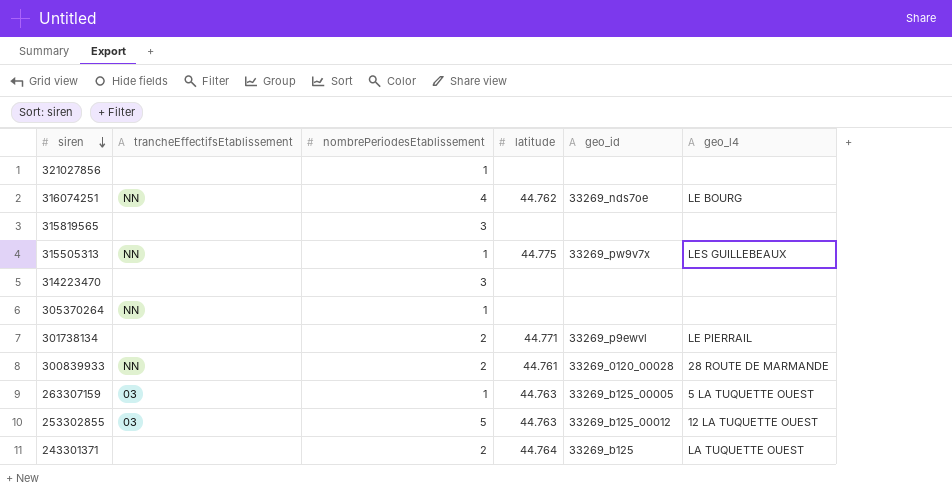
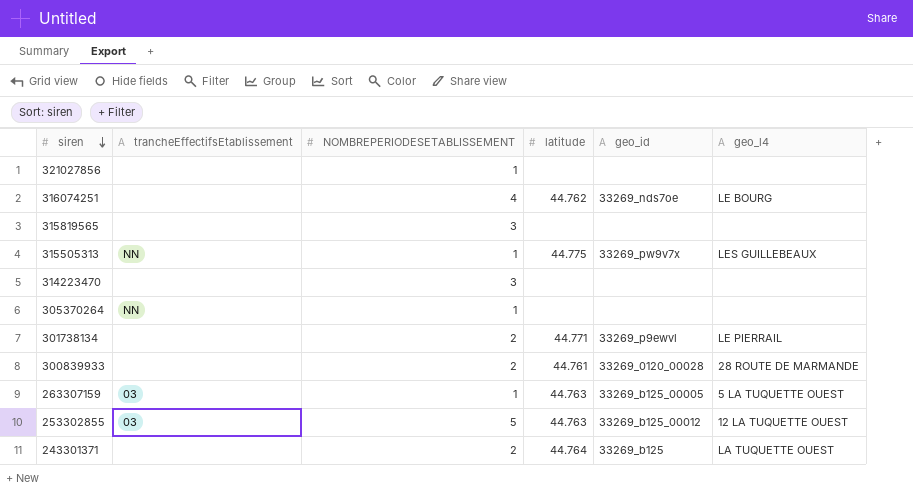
column name: nombrePeriodesEtablissement -> NOMBREPERIODESETABLISSEMENT
316074251 | trancheEffectifsEtablissement: NN -> none
300839933 | trancheEffectifsEtablissement: NN -> none

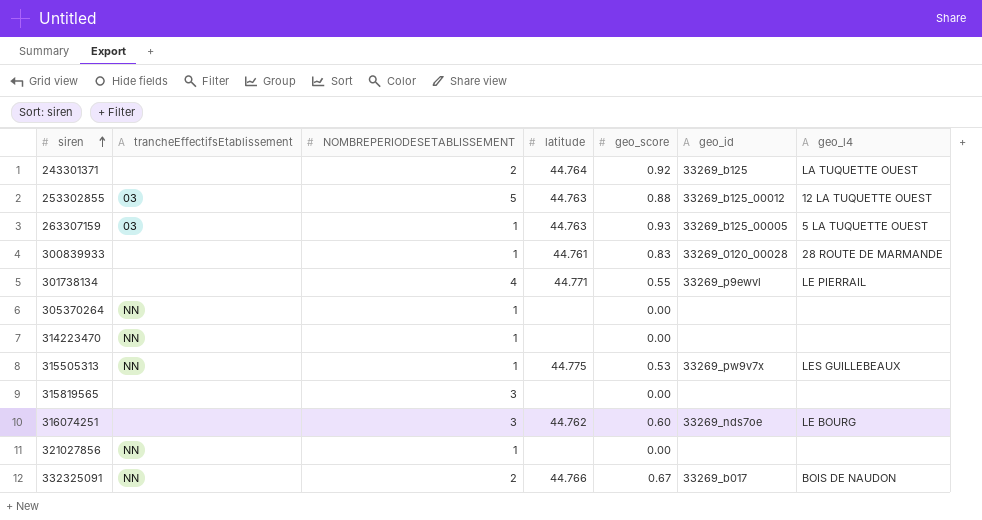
row order: siren descending -> siren ascending
column geo_score | position: none -> 5
300839933 | NOMBREPERIODESETABLISSEMENT: 2 -> 1
301738134 | NOMBREPERIODESETABLISSEMENT: 2 -> 4
314223470 | trancheEffectifsEtablissement: none -> NN
314223470 | NOMBREPERIODESETABLISSEMENT: 3 -> 1
316074251 | NOMBREPERIODESETABLISSEMENT: 4 -> 3
321027856 | trancheEffectifsEtablissement: none -> NN
row 332325091: none -> NN | 2 | 44.766 | 0.67 | 33269_b017 | BOIS DE NAUDON

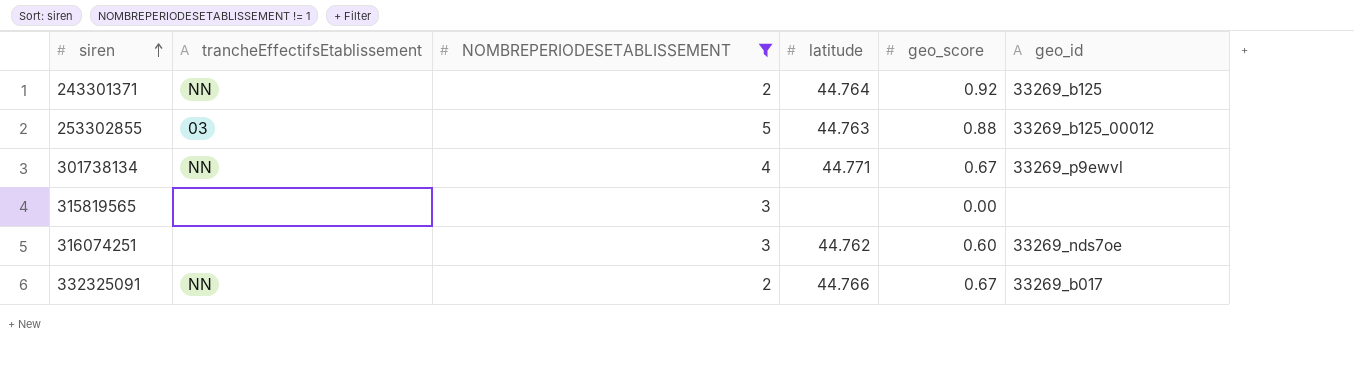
filter: none -> NOMBREPERIODESETABLISSEMENT != 1
column geo_l4 | position: 7 -> none
243301371 | trancheEffectifsEtablissement: none -> NN
301738134 | trancheEffectifsEtablissement: none -> NN
301738134 | geo_score: 0.55 -> 0.67

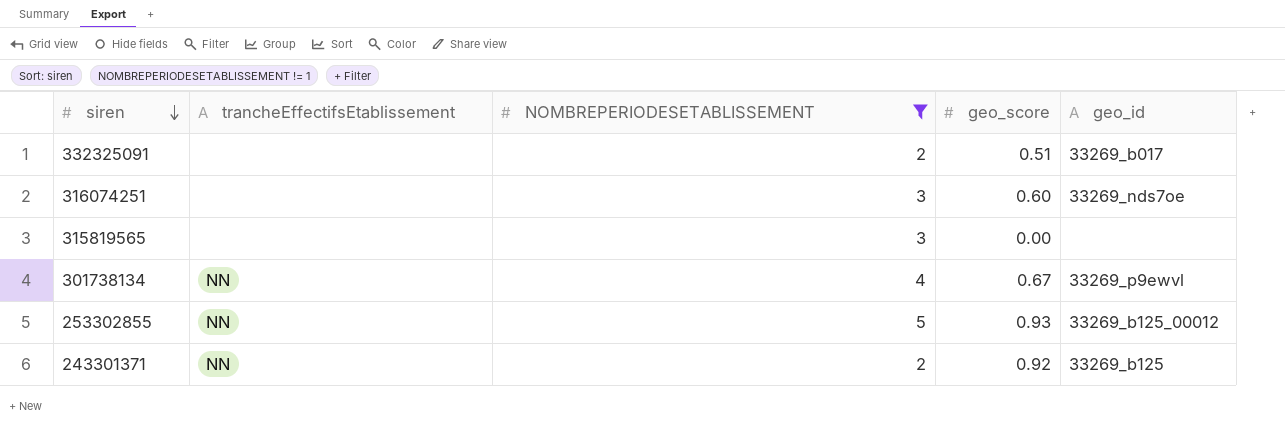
row order: siren ascending -> siren descending
column latitude | position: 4 -> none
332325091 | trancheEffectifsEtablissement: NN -> none
332325091 | geo_score: 0.67 -> 0.51
253302855 | trancheEffectifsEtablissement: 03 -> NN
253302855 | geo_score: 0.88 -> 0.93

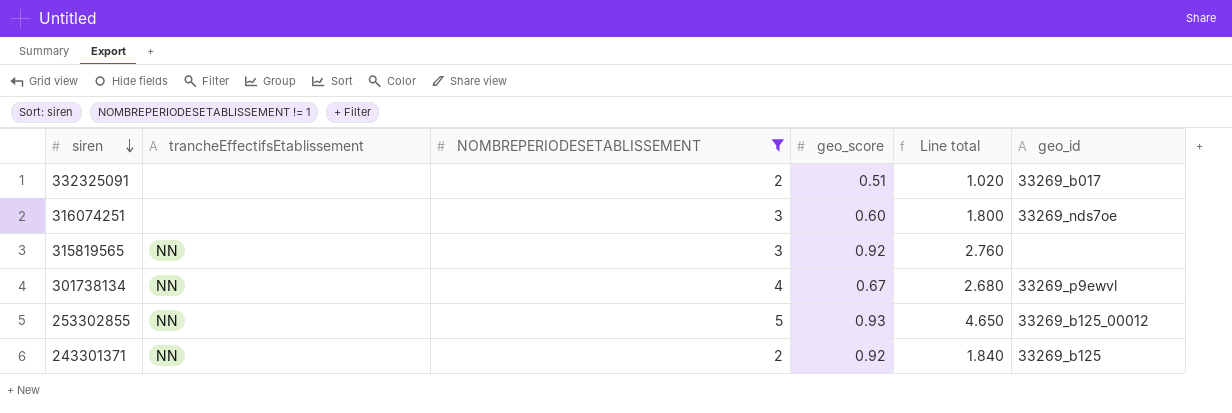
column Line total | formula: none -> [NOMBREPERIODESETABLISSEMENT] * [geo_score]
315819565 | trancheEffectifsEtablissement: none -> NN
315819565 | geo_score: 0.00 -> 0.92

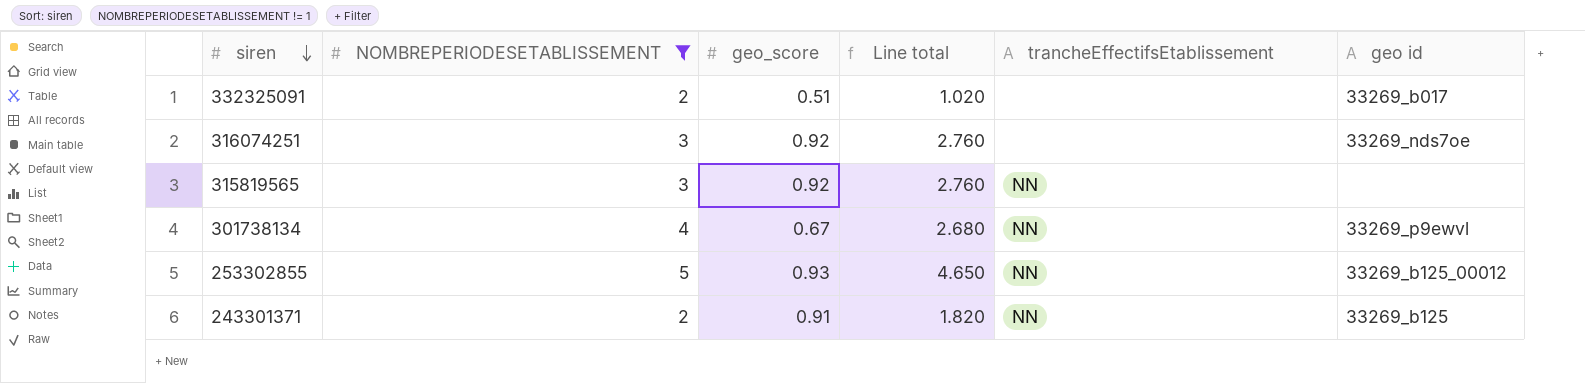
column trancheEffectifsEtablissement | position: 2 -> 5
column name: geo_id -> geo id
316074251 | geo_score: 0.60 -> 0.92
316074251 | Line total: 1.800 -> 2.760
243301371 | geo_score: 0.92 -> 0.91
243301371 | Line total: 1.840 -> 1.820

